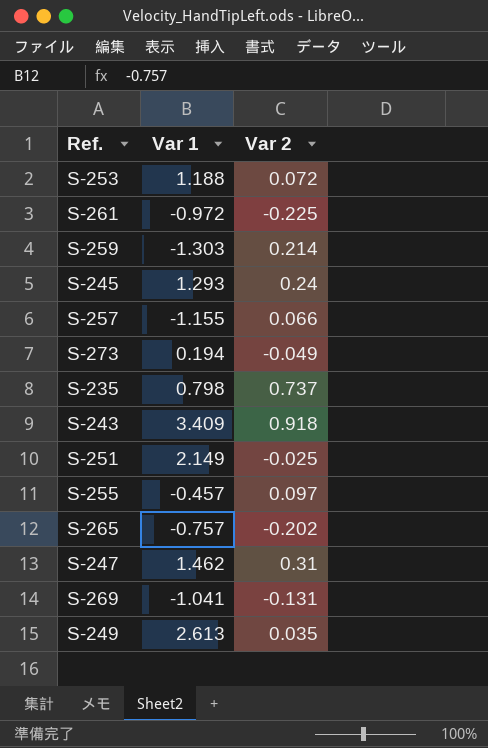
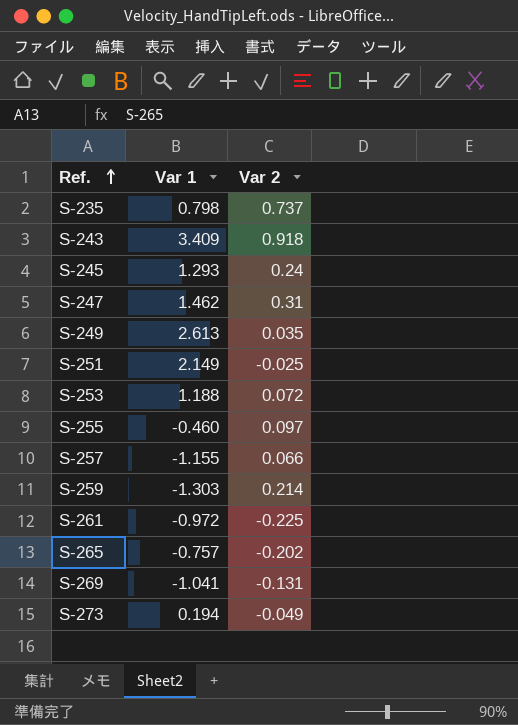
row order: none -> Ref. ascending
S-255 | Var 1: -0.457 -> -0.460

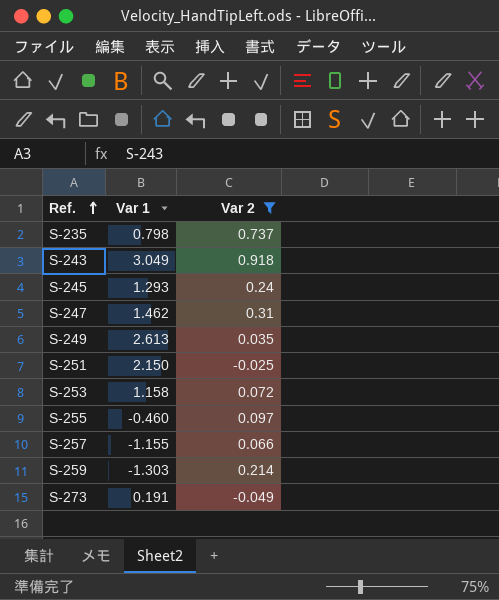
filter: none -> Var 2 >= -0.049
S-243 | Var 1: 3.409 -> 3.049
S-251 | Var 1: 2.149 -> 2.150
S-253 | Var 1: 1.188 -> 1.158
S-273 | Var 1: 0.194 -> 0.191

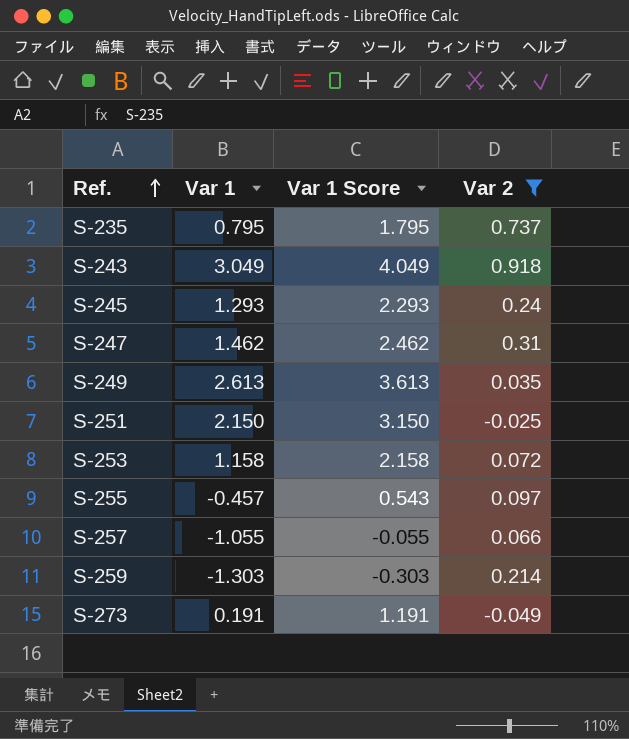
column Var 1 Score | formula: none -> [Var 1] + 1
S-235 | Var 1: 0.798 -> 0.795
S-255 | Var 1: -0.460 -> -0.457
S-257 | Var 1: -1.155 -> -1.055

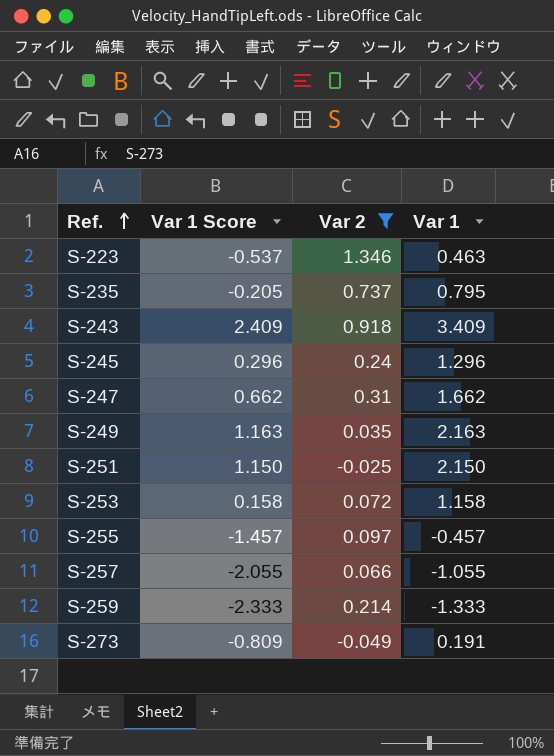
column Var 1 Score | formula: [Var 1] + 1 -> [Var 1] - 1
column Var 1 | position: 2 -> 4
row S-223: none -> -0.537 | 1.346 | 0.463
S-243 | Var 1: 3.049 -> 3.409
S-245 | Var 1: 1.293 -> 1.296
S-247 | Var 1: 1.462 -> 1.662
S-249 | Var 1: 2.613 -> 2.163
S-259 | Var 1: -1.303 -> -1.333

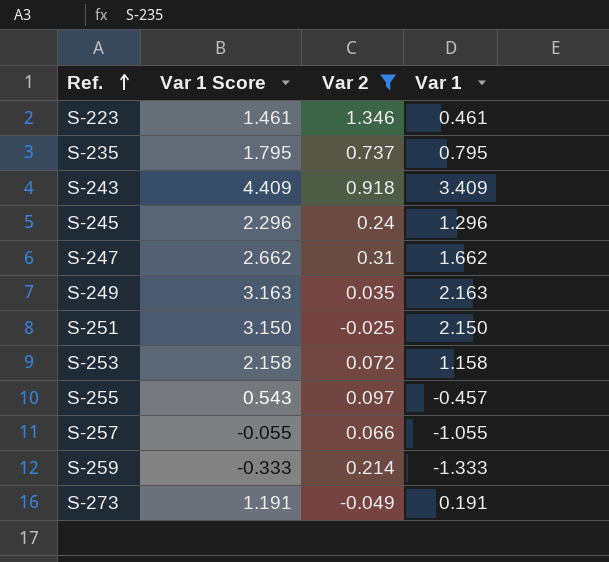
column Var 1 Score | formula: [Var 1] - 1 -> [Var 1] + 1
S-223 | Var 1: 0.463 -> 0.461

